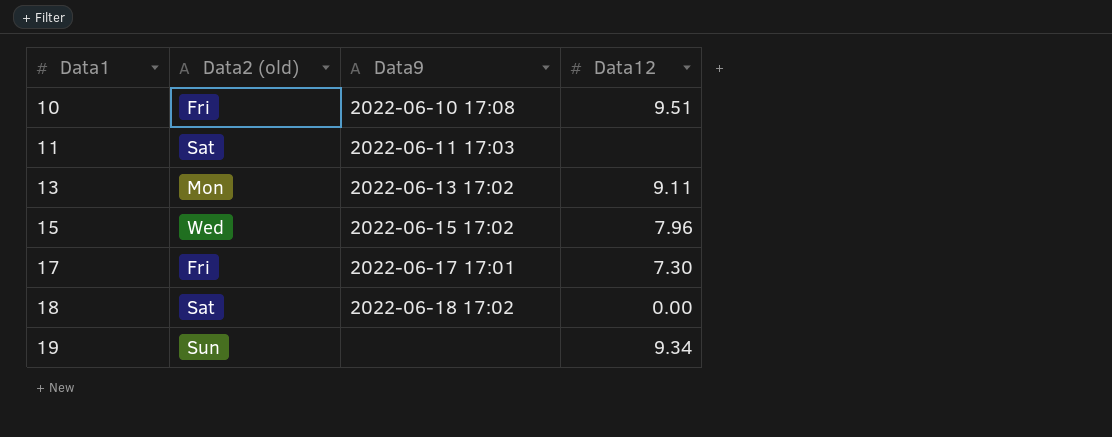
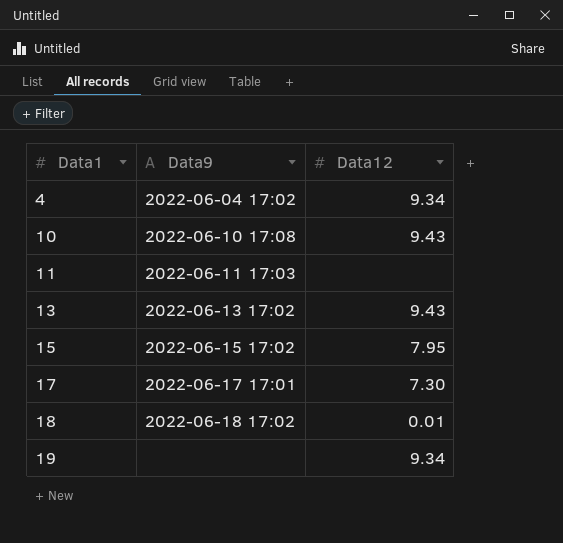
column Data2 (old) | position: 2 -> none
row 4: none -> 2022-06-04 17:02 | 9.34
10 | Data12: 9.51 -> 9.43
13 | Data12: 9.11 -> 9.43
15 | Data12: 7.96 -> 7.95
18 | Data12: 0.00 -> 0.01

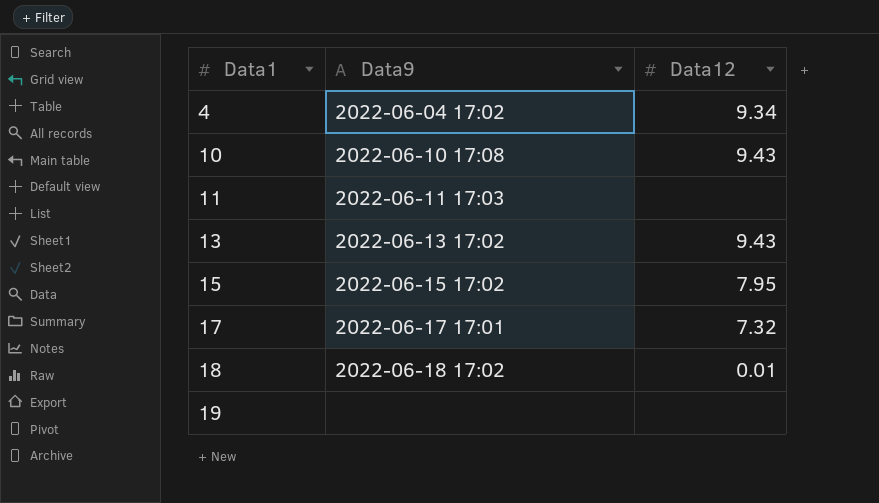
17 | Data12: 7.30 -> 7.32
19 | Data12: 9.34 -> none

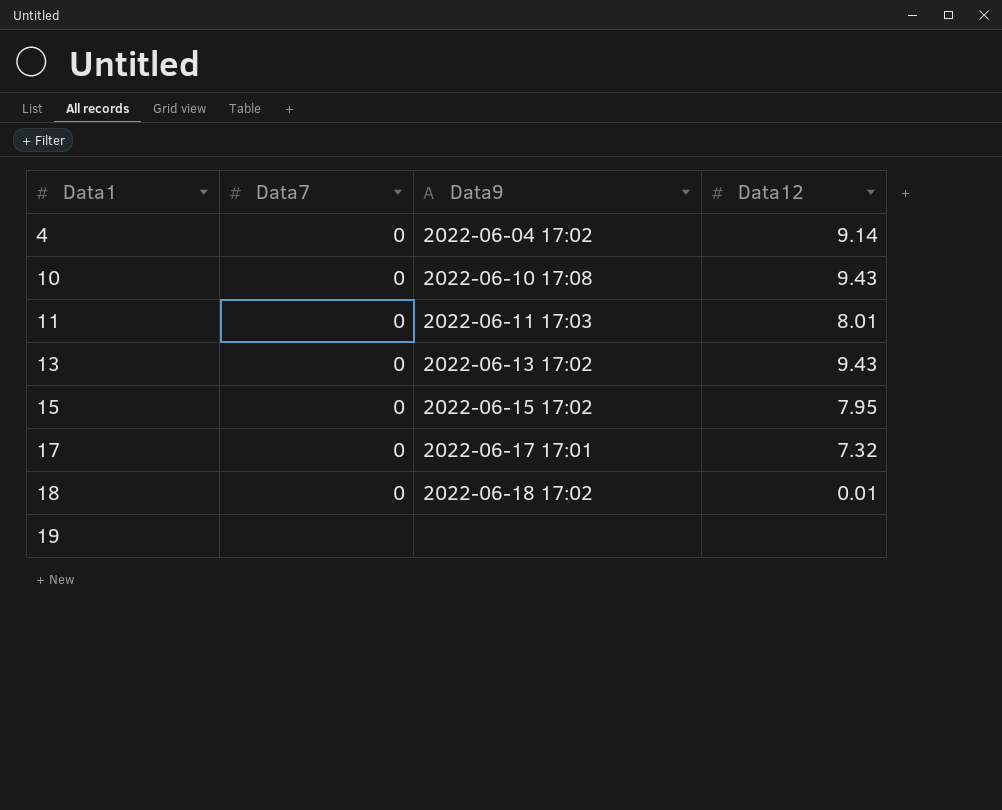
column Data7 | position: none -> 2
4 | Data12: 9.34 -> 9.14
11 | Data12: none -> 8.01

